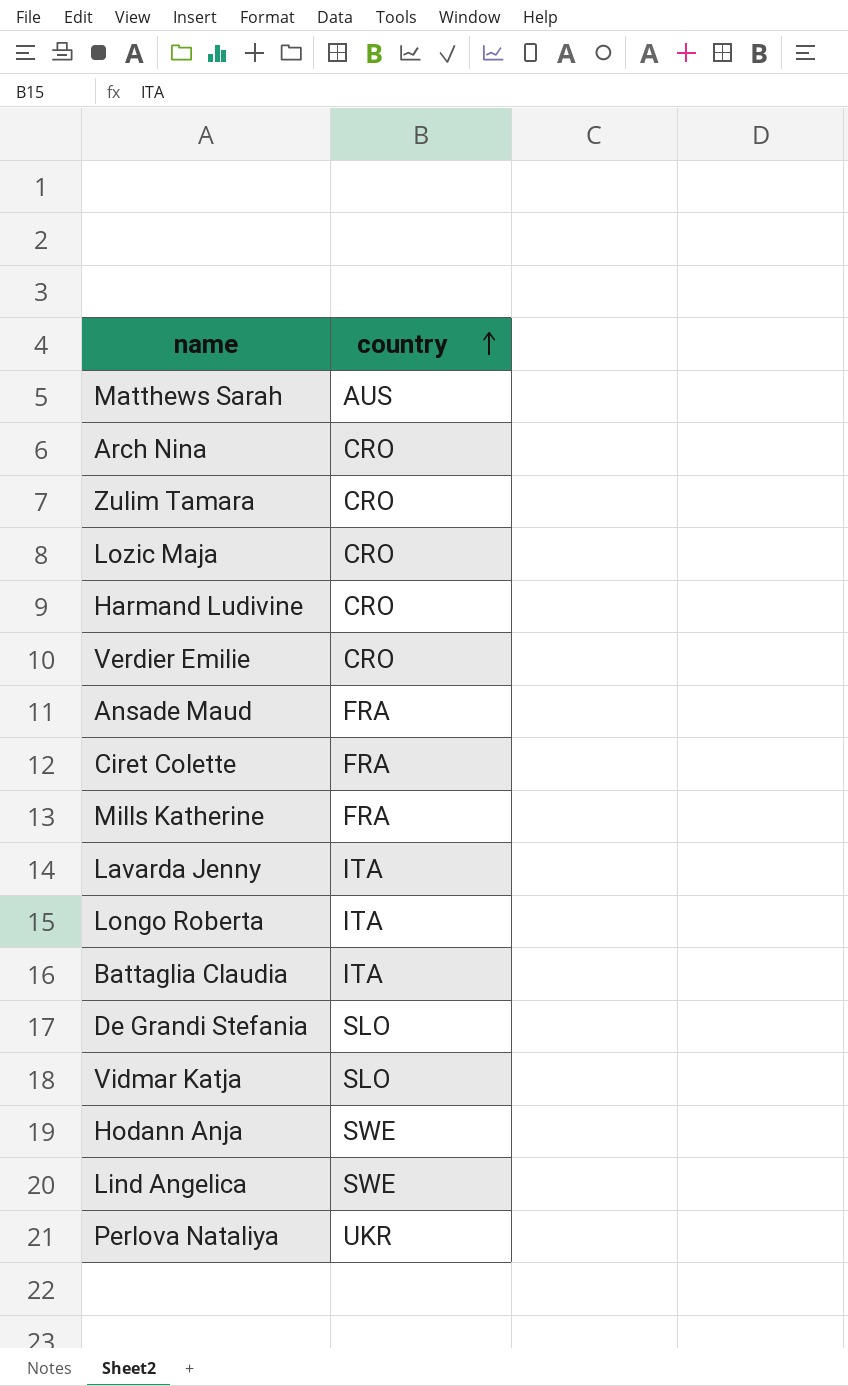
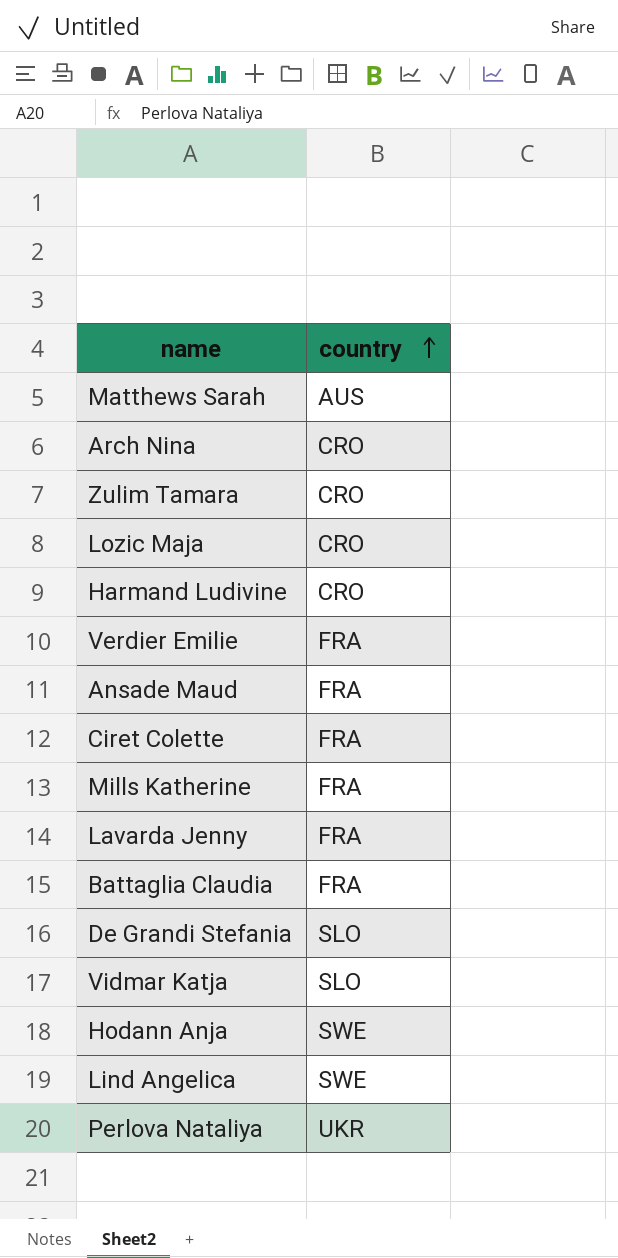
row Longo Roberta: ITA -> none
Verdier Emilie | country: CRO -> FRA
Lavarda Jenny | country: ITA -> FRA
Battaglia Claudia | country: ITA -> FRA

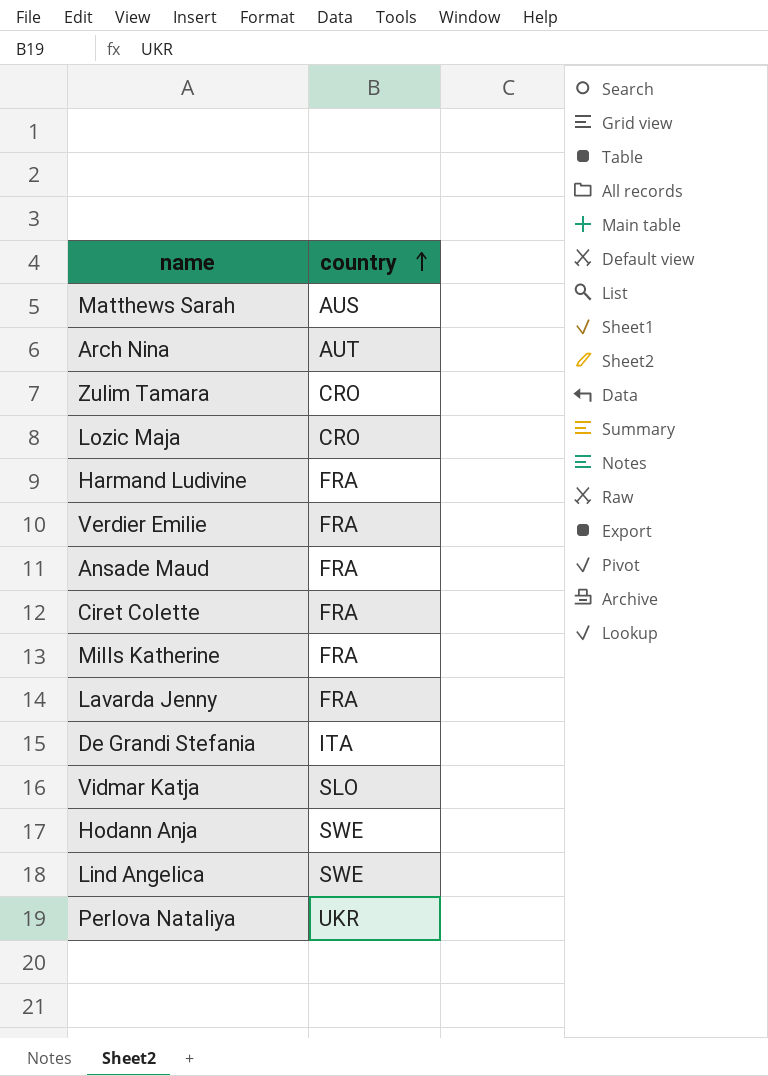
row Battaglia Claudia: FRA -> none
Arch Nina | country: CRO -> AUT
Harmand Ludivine | country: CRO -> FRA
De Grandi Stefania | country: SLO -> ITA

